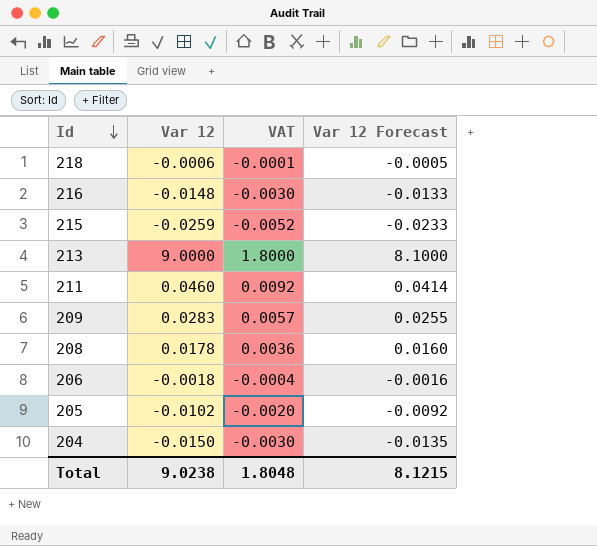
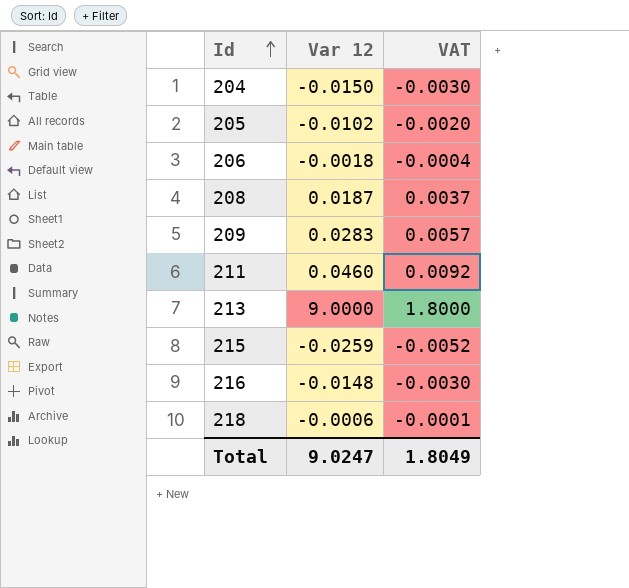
row order: Id descending -> Id ascending
column Var 12 Forecast | formula: [Var 12] * 0.9 -> none
208 | Var 12: 0.0178 -> 0.0187
208 | VAT: 0.0036 -> 0.0037
Total | Var 12: 9.0238 -> 9.0247
Total | VAT: 1.8048 -> 1.8049

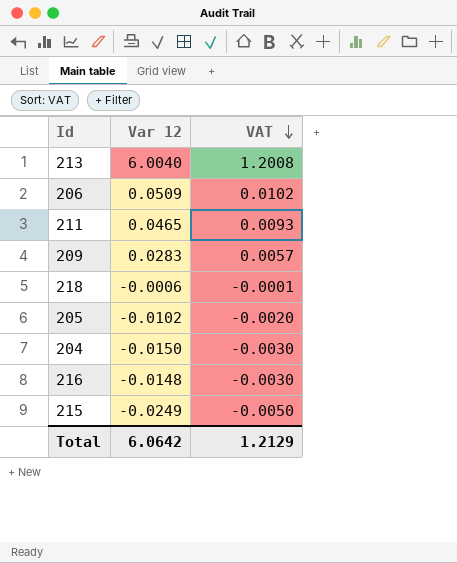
row order: Id ascending -> VAT descending
row 208: 0.0187 | 0.0037 -> none
213 | Var 12: 9.0000 -> 6.0040
213 | VAT: 1.8000 -> 1.2008
206 | Var 12: -0.0018 -> 0.0509
206 | VAT: -0.0004 -> 0.0102
211 | Var 12: 0.0460 -> 0.0465
211 | VAT: 0.0092 -> 0.0093
215 | Var 12: -0.0259 -> -0.0249
215 | VAT: -0.0052 -> -0.0050
Total | Var 12: 9.0247 -> 6.0642
Total | VAT: 1.8049 -> 1.2129

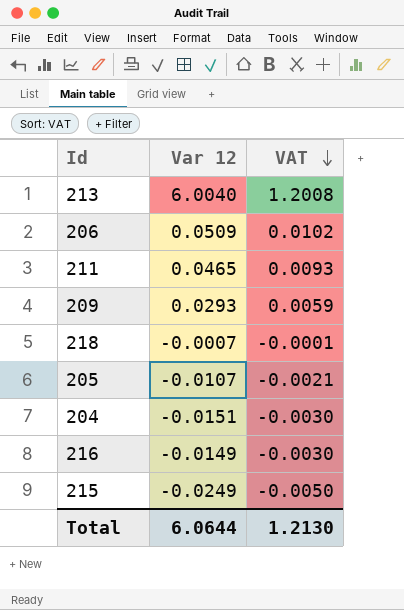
209 | Var 12: 0.0283 -> 0.0293
209 | VAT: 0.0057 -> 0.0059
218 | Var 12: -0.0006 -> -0.0007
205 | Var 12: -0.0102 -> -0.0107
205 | VAT: -0.0020 -> -0.0021
204 | Var 12: -0.0150 -> -0.0151
216 | Var 12: -0.0148 -> -0.0149
Total | Var 12: 6.0642 -> 6.0644
Total | VAT: 1.2129 -> 1.2130

